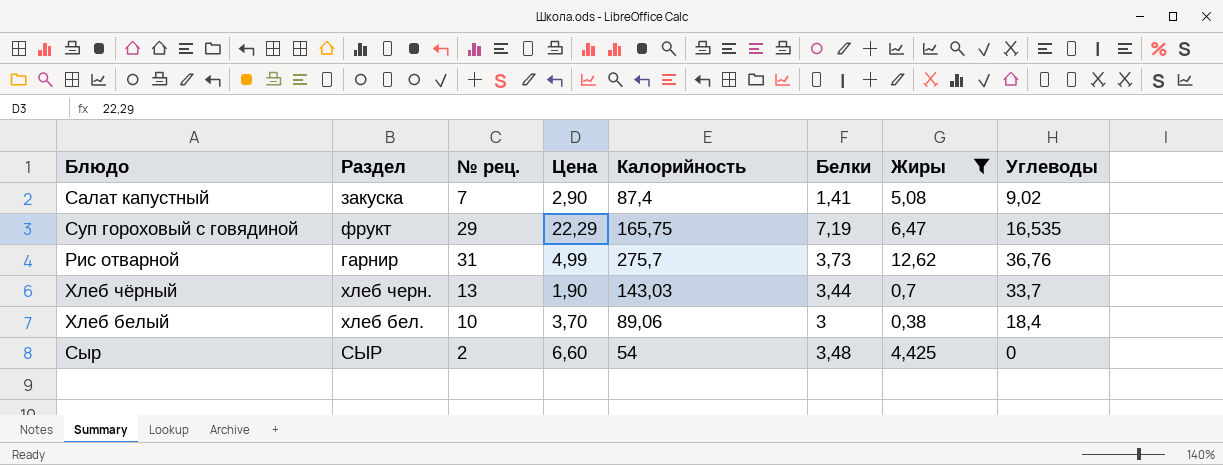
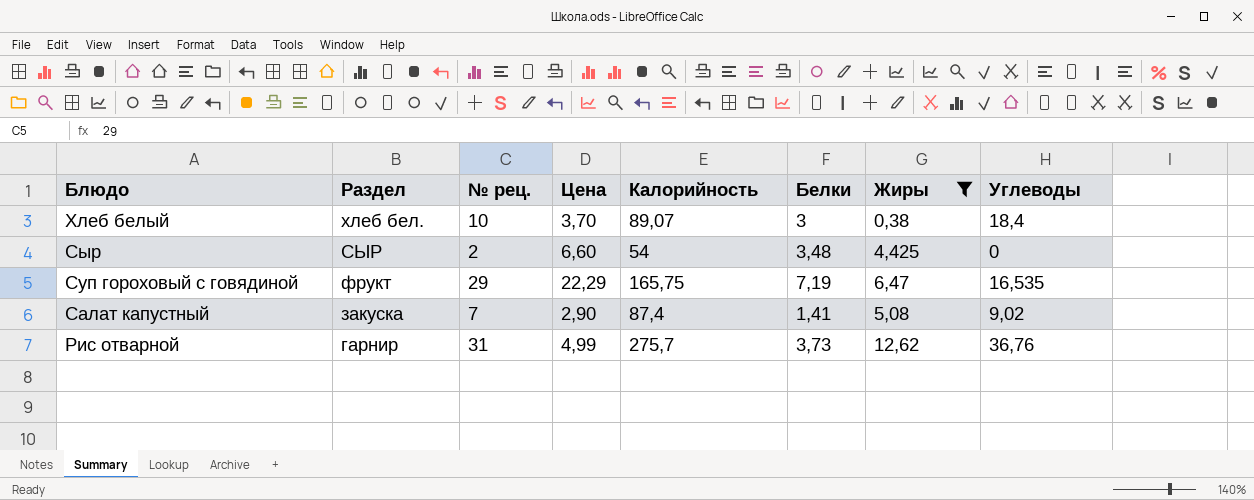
row order: none -> Блюдо descending
row Хлеб чёрный: хлеб черн. | 13 | 1,90 | 143,03 | 3,44 | 0,7 | 33,7 -> none
Хлеб белый | Калорийность: 89,06 -> 89,07

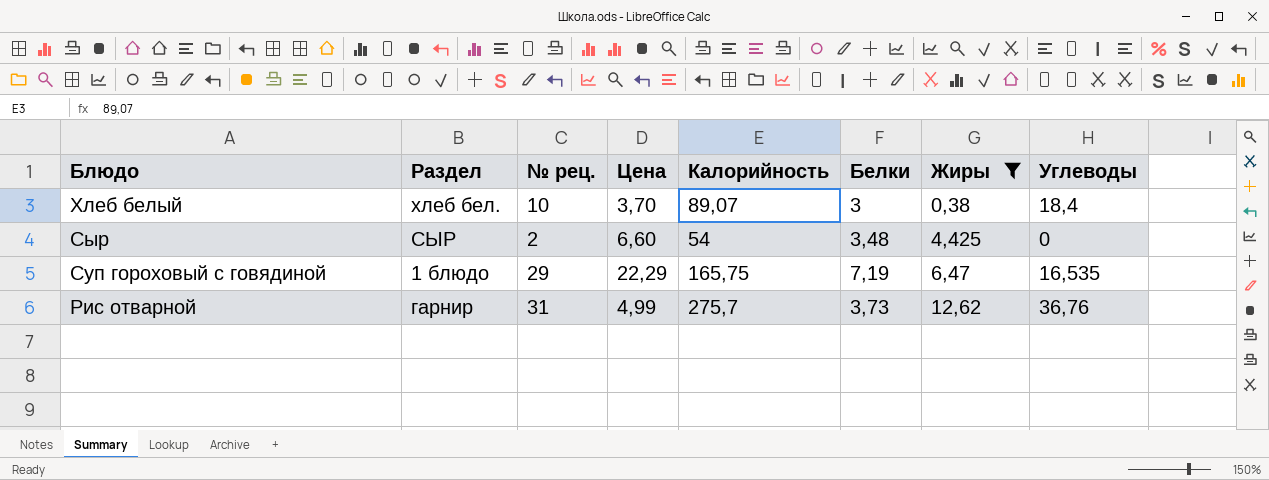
row Салат капустный: закуска | 7 | 2,90 | 87,4 | 1,41 | 5,08 | 9,02 -> none
Суп гороховый с говядиной | Раздел: фрукт -> 1 блюдо

